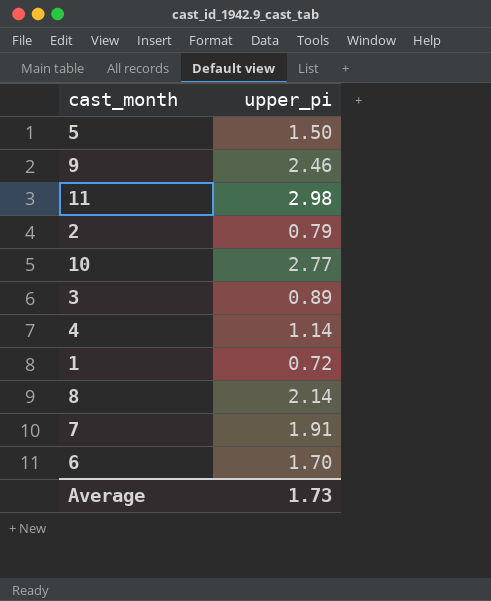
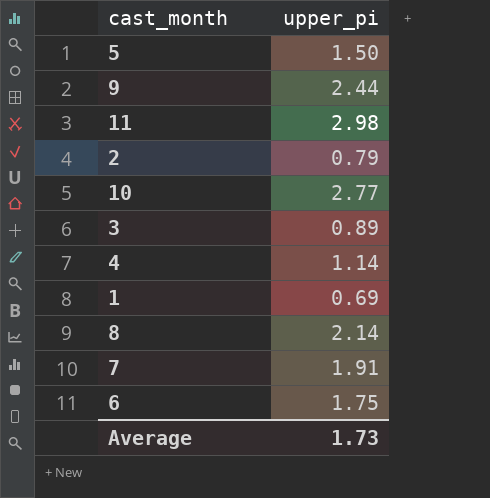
9 | upper_pi: 2.46 -> 2.44
1 | upper_pi: 0.72 -> 0.69
6 | upper_pi: 1.70 -> 1.75

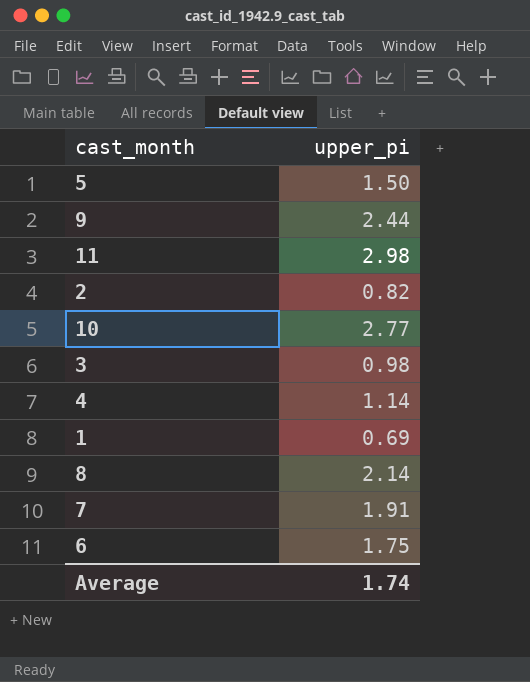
2 | upper_pi: 0.79 -> 0.82
3 | upper_pi: 0.89 -> 0.98
Average | upper_pi: 1.73 -> 1.74

